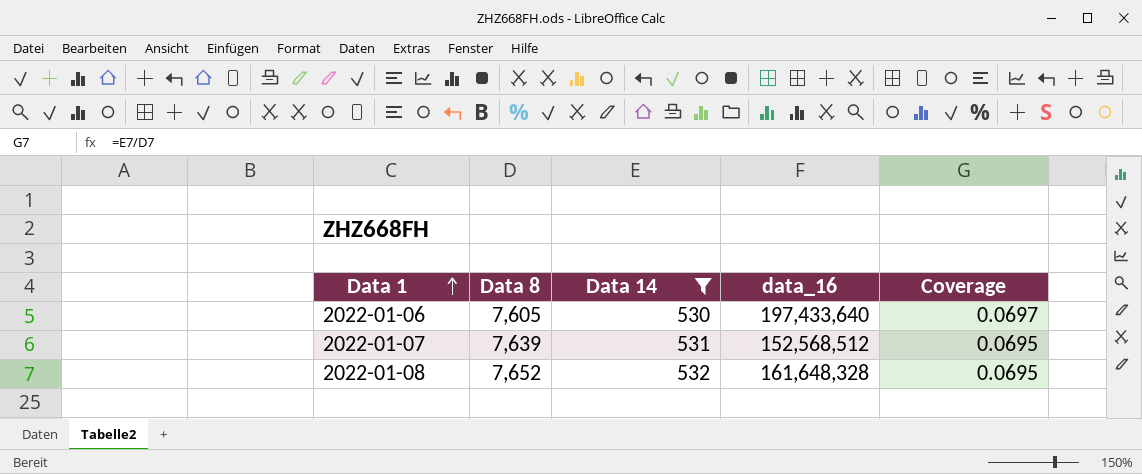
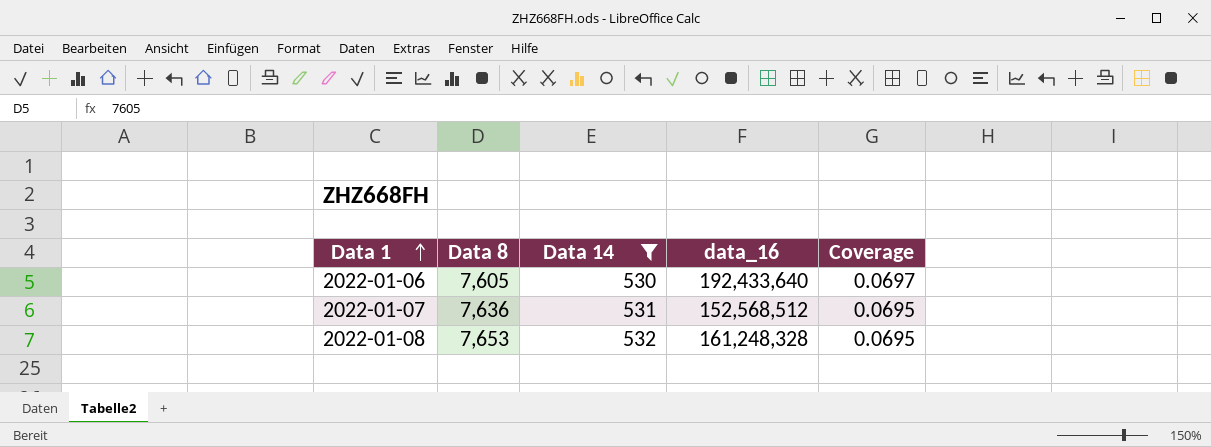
2022-01-06 | data_16: 197,433,640 -> 192,433,640
2022-01-07 | Data 8: 7,639 -> 7,636
2022-01-08 | Data 8: 7,652 -> 7,653
2022-01-08 | data_16: 161,648,328 -> 161,248,328

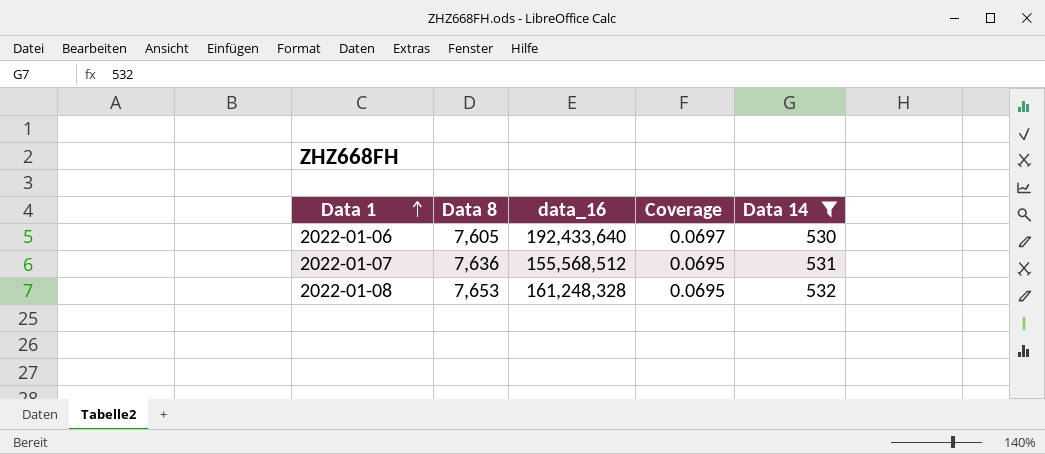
column Data 14 | position: 3 -> 5
2022-01-07 | data_16: 152,568,512 -> 155,568,512

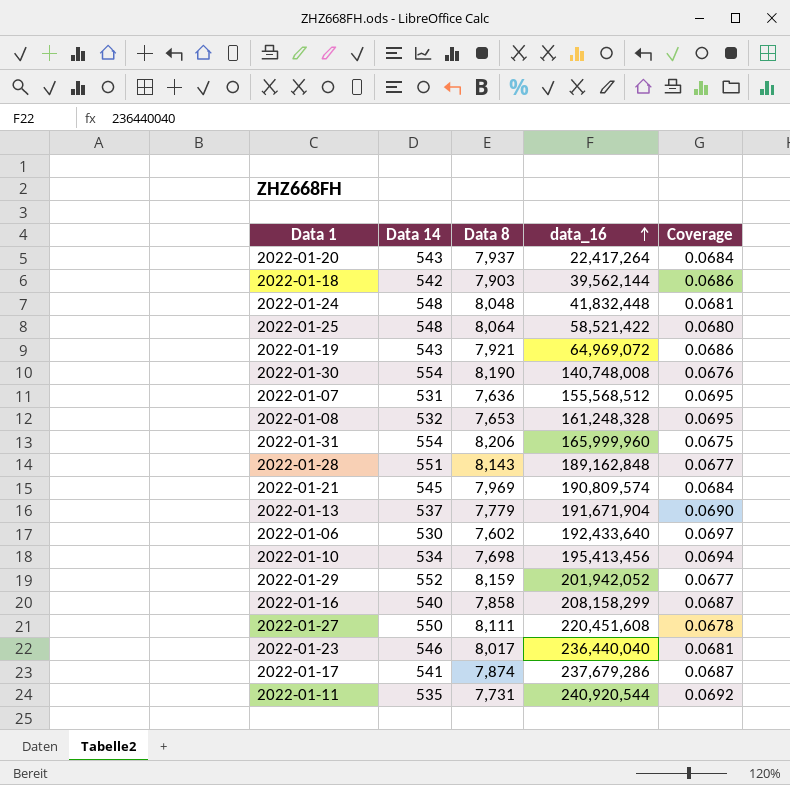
filter: Data 14 <= 532 -> none
row order: Data 1 ascending -> data_16 ascending
column Data 14 | position: 5 -> 2
2022-01-06 | Data 8: 7,605 -> 7,602

